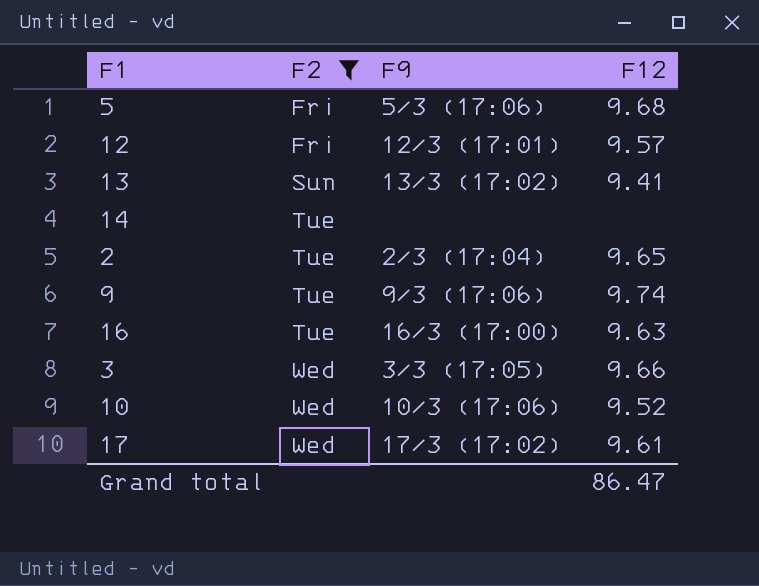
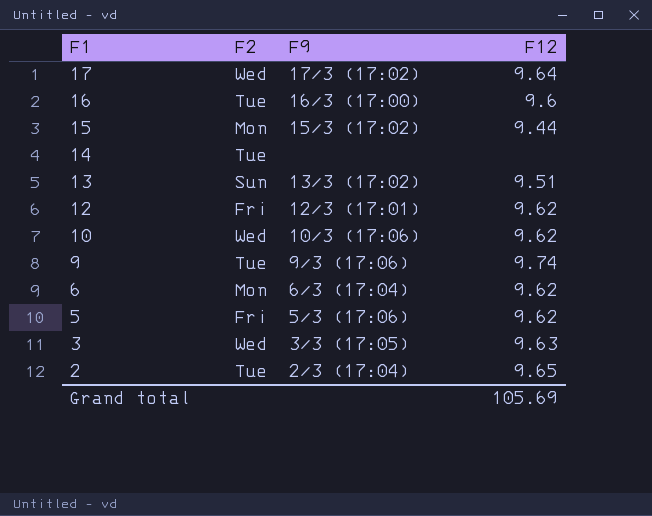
filter: F2 != Mon -> none
row order: F2 ascending -> F1 descending
17 | F12: 9.61 -> 9.64
16 | F12: 9.63 -> 9.6
13 | F12: 9.41 -> 9.51
12 | F12: 9.57 -> 9.62
10 | F12: 9.52 -> 9.62
5 | F12: 9.68 -> 9.62
3 | F12: 9.66 -> 9.63
Grand total | F12: 86.47 -> 105.69

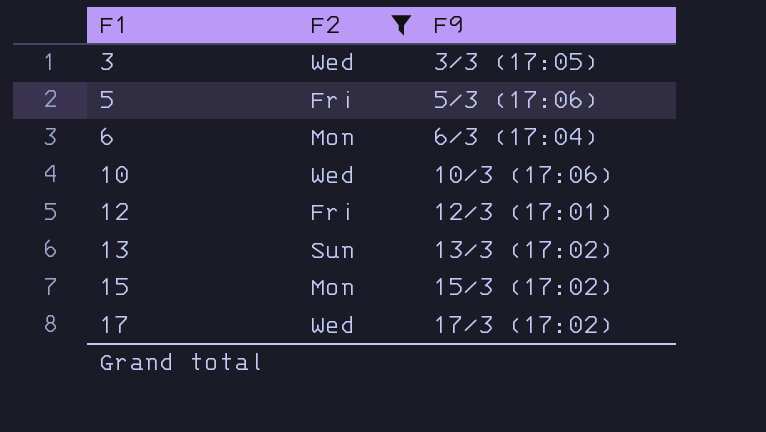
filter: none -> F2 != Tue
row order: F1 descending -> F1 ascending
column F12 | position: 4 -> none

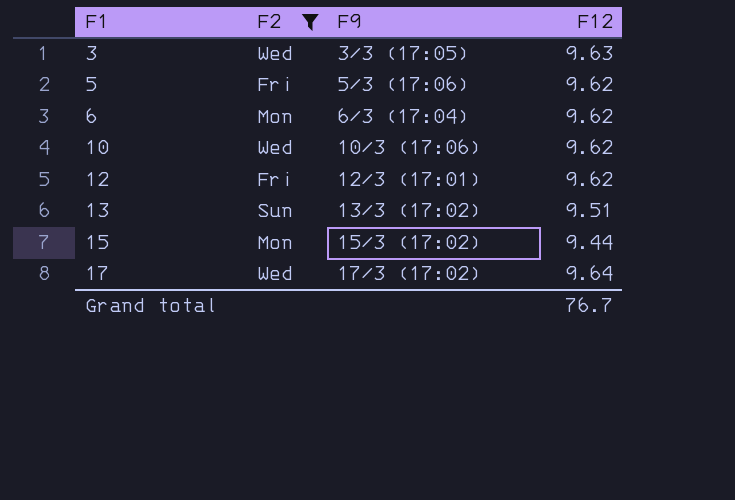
column F12 | position: none -> 4

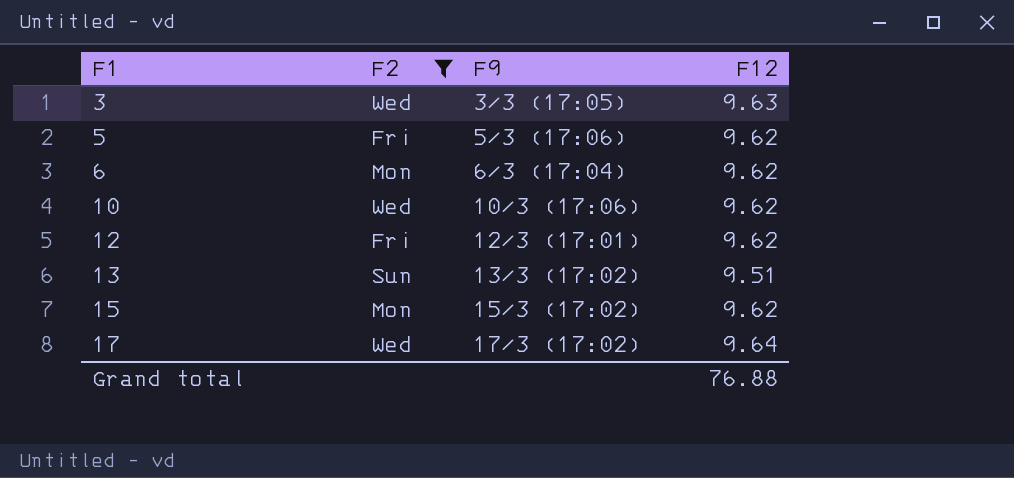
15 | F12: 9.44 -> 9.62
Grand total | F12: 76.7 -> 76.88

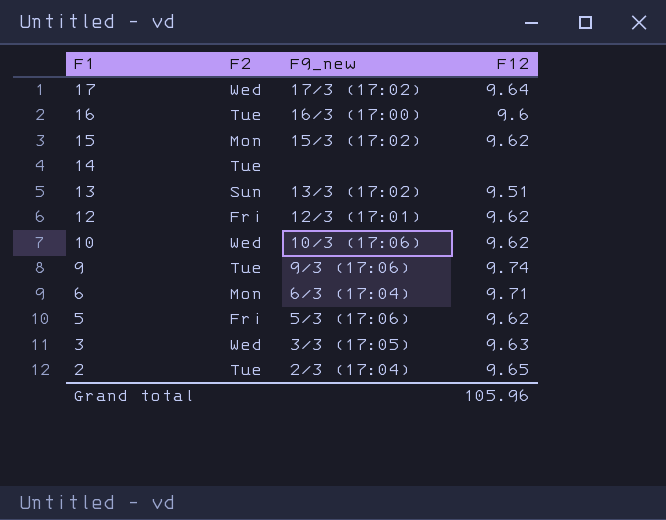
filter: F2 != Tue -> none
row order: F1 ascending -> F1 descending
column name: F9 -> F9_new
6 | F12: 9.62 -> 9.71
Grand total | F12: 76.88 -> 105.96

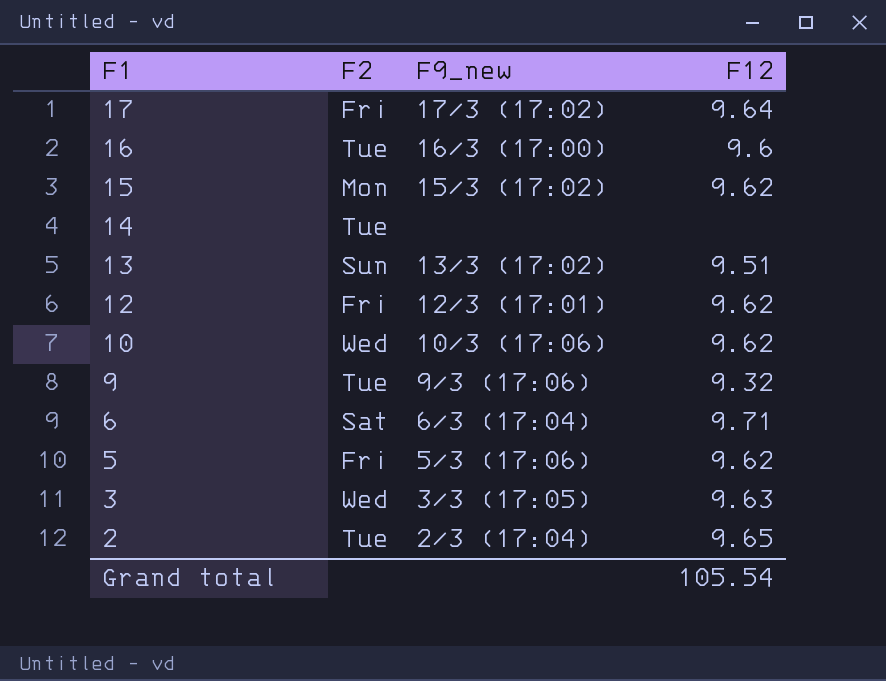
17 | F2: Wed -> Fri
9 | F12: 9.74 -> 9.32
6 | F2: Mon -> Sat
Grand total | F12: 105.96 -> 105.54

